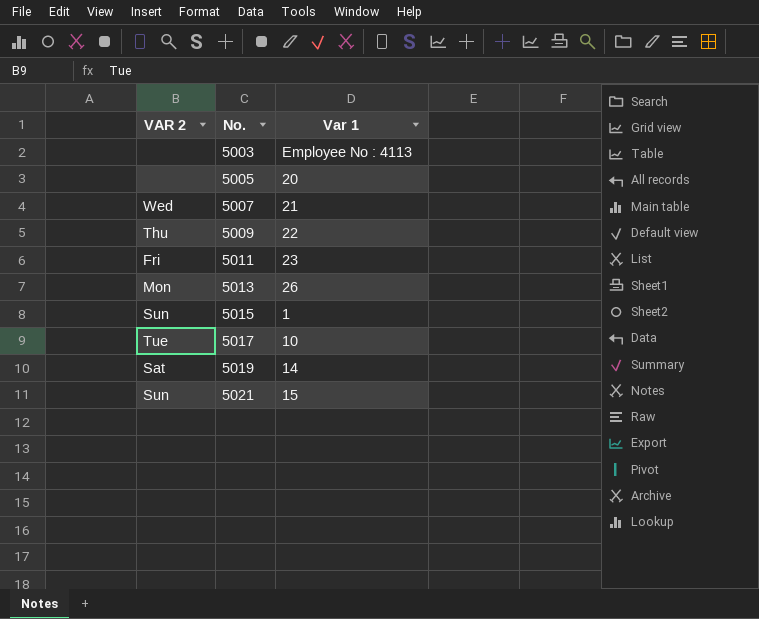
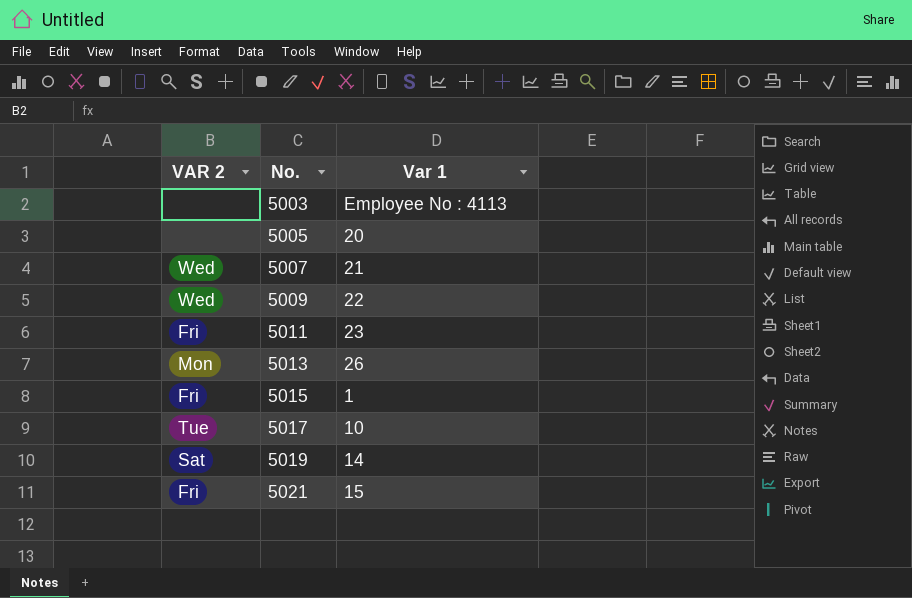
5009 | VAR 2: Thu -> Wed
5015 | VAR 2: Sun -> Fri
5021 | VAR 2: Sun -> Fri

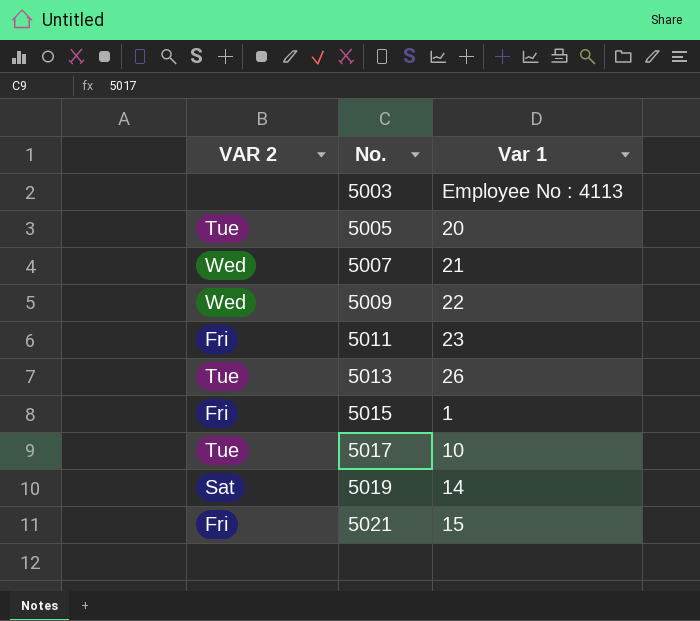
5005 | VAR 2: none -> Tue
5013 | VAR 2: Mon -> Tue

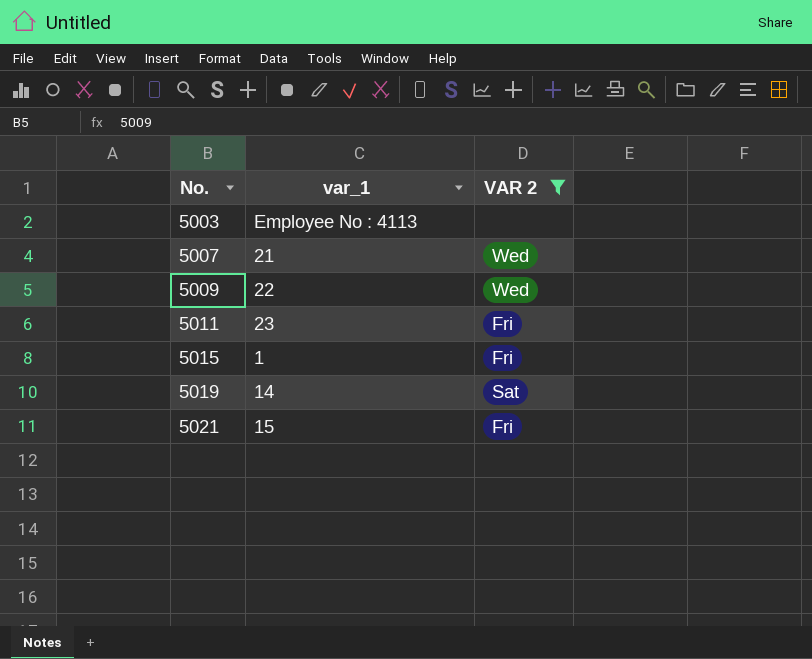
filter: none -> VAR 2 != Tue
column name: Var 1 -> var_1
column VAR 2 | position: 1 -> 3

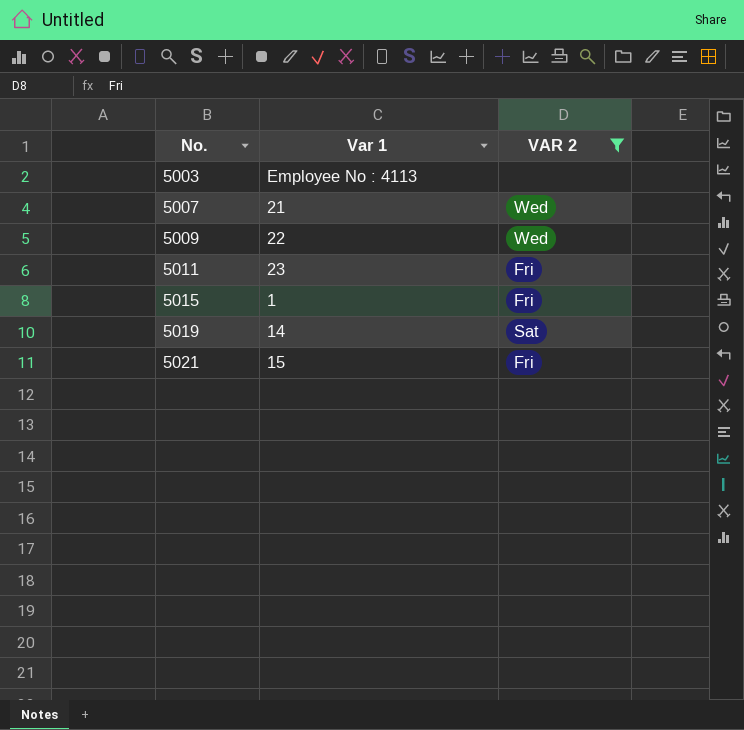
column name: var_1 -> Var 1

